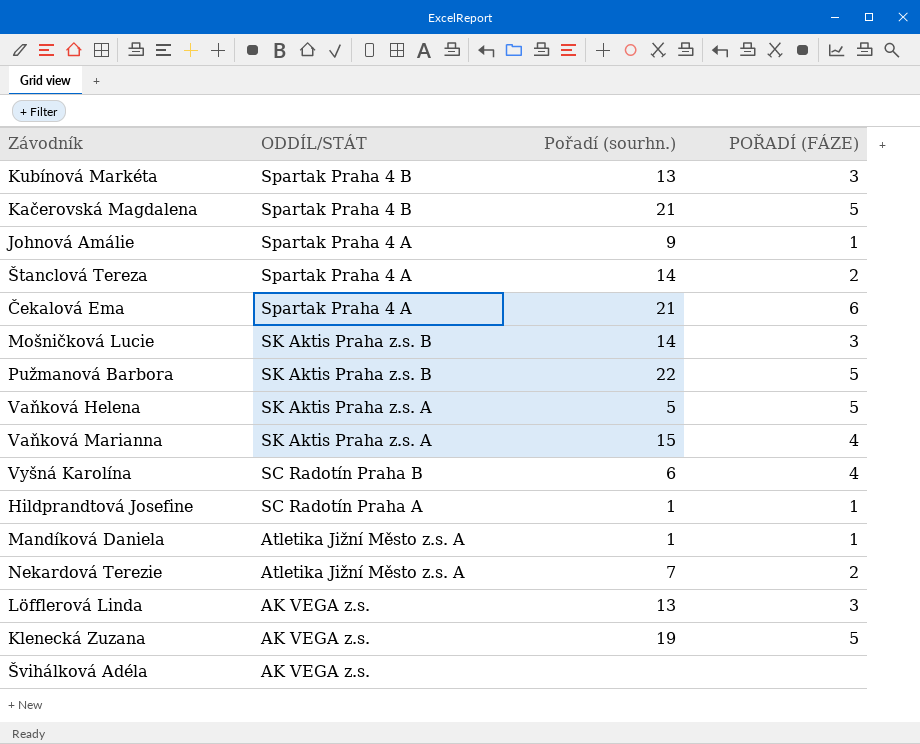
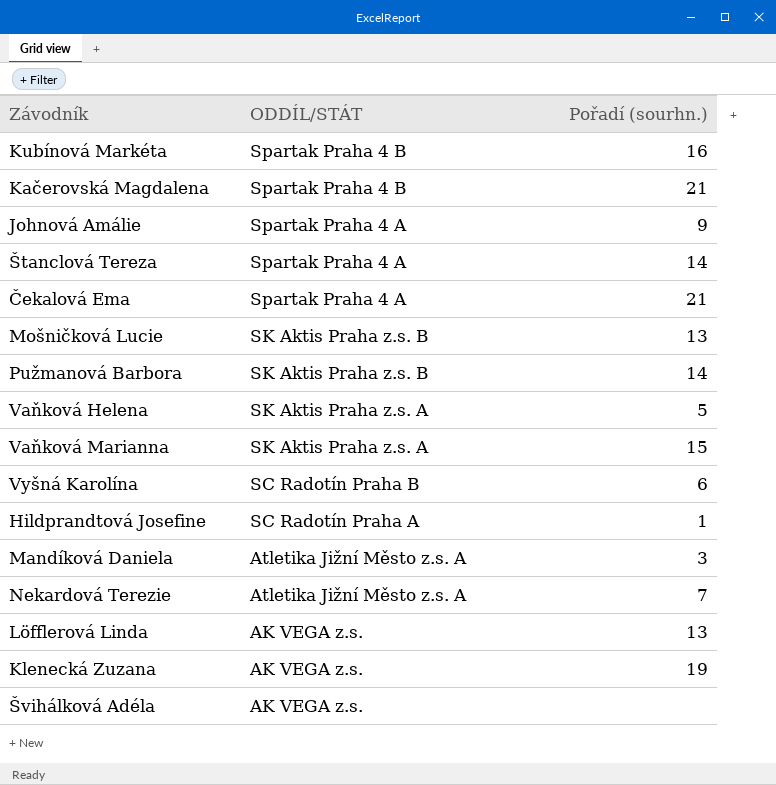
column POŘADÍ (FÁZE) | position: 4 -> none
Kubínová Markéta | Pořadí (sourhn.): 13 -> 16
Mošničková Lucie | Pořadí (sourhn.): 14 -> 13
Pužmanová Barbora | Pořadí (sourhn.): 22 -> 14
Mandíková Daniela | Pořadí (sourhn.): 1 -> 3

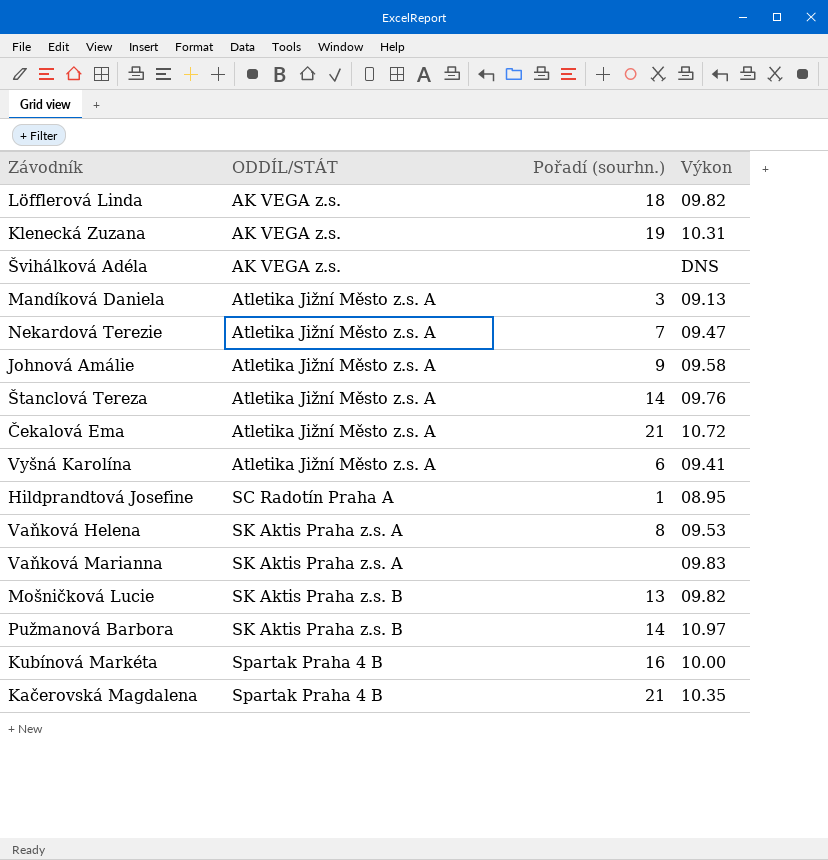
row order: ODDÍL/STÁT descending -> ODDÍL/STÁT ascending
column Výkon | position: none -> 4
Löfflerová Linda | Pořadí (sourhn.): 13 -> 18
Johnová Amálie | ODDÍL/STÁT: Spartak Praha 4 A -> Atletika Jižní Město z.s. A
Štanclová Tereza | ODDÍL/STÁT: Spartak Praha 4 A -> Atletika Jižní Město z.s. A
Čekalová Ema | ODDÍL/STÁT: Spartak Praha 4 A -> Atletika Jižní Město z.s. A
Vyšná Karolína | ODDÍL/STÁT: SC Radotín Praha B -> Atletika Jižní Město z.s. A
Vaňková Helena | Pořadí (sourhn.): 5 -> 8
Vaňková Marianna | Pořadí (sourhn.): 15 -> none

